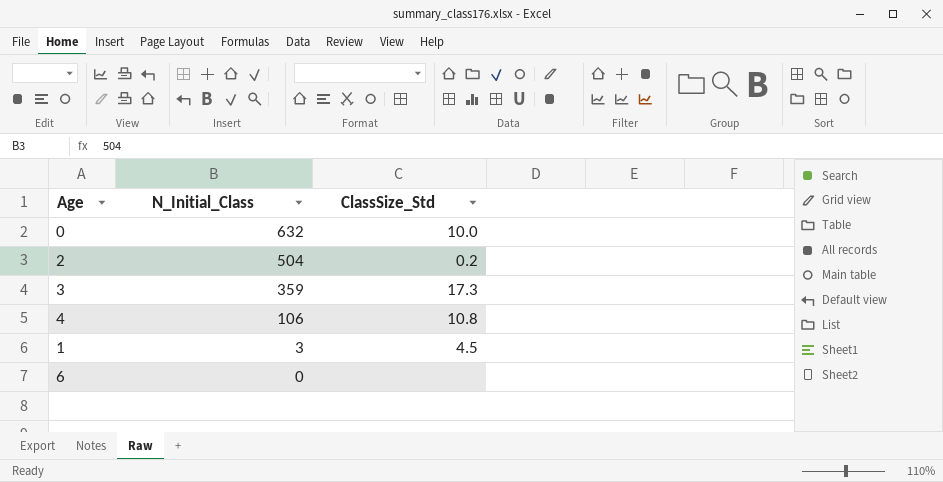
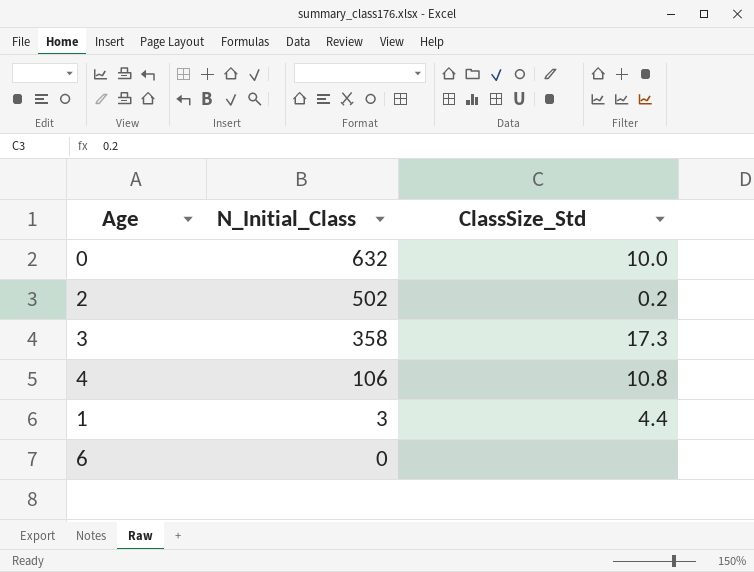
2 | N_Initial_Class: 504 -> 502
3 | N_Initial_Class: 359 -> 358
1 | ClassSize_Std: 4.5 -> 4.4

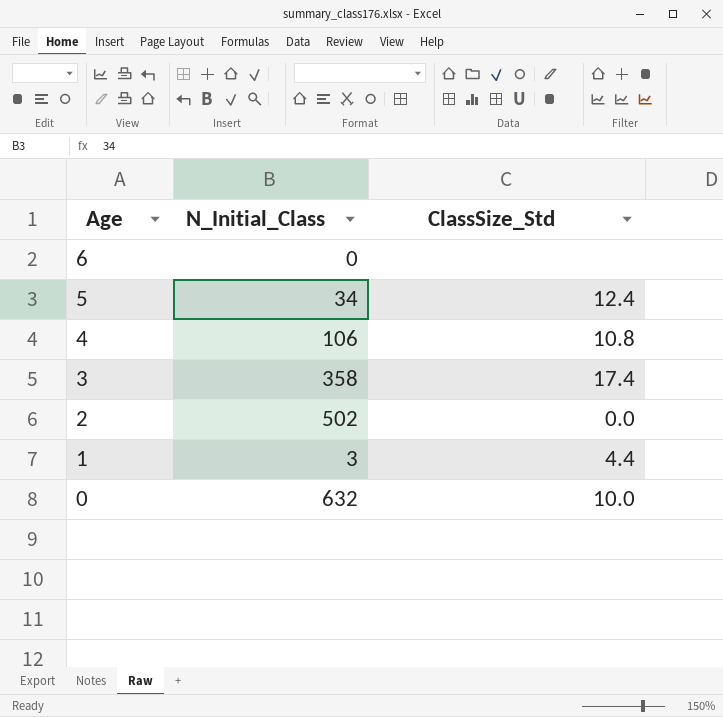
row order: N_Initial_Class descending -> Age descending
row 5: none -> 34 | 12.4
3 | ClassSize_Std: 17.3 -> 17.4
2 | ClassSize_Std: 0.2 -> 0.0

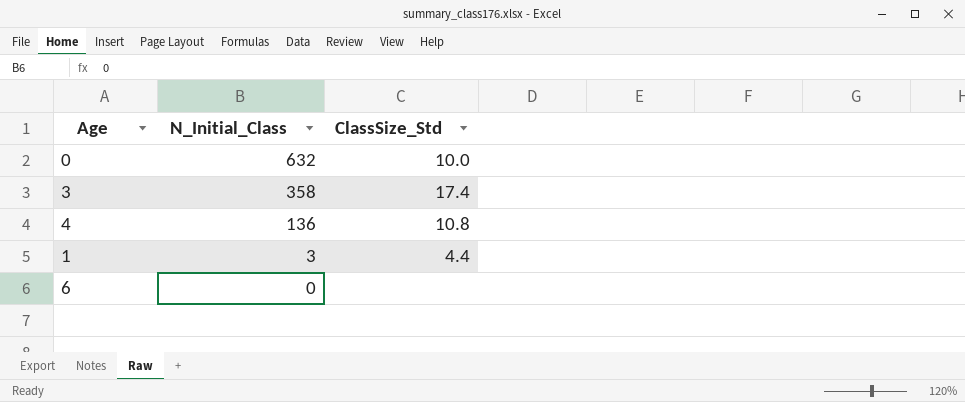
row order: Age descending -> N_Initial_Class descending
row 5: 34 | 12.4 -> none
row 2: 502 | 0.0 -> none
4 | N_Initial_Class: 106 -> 136

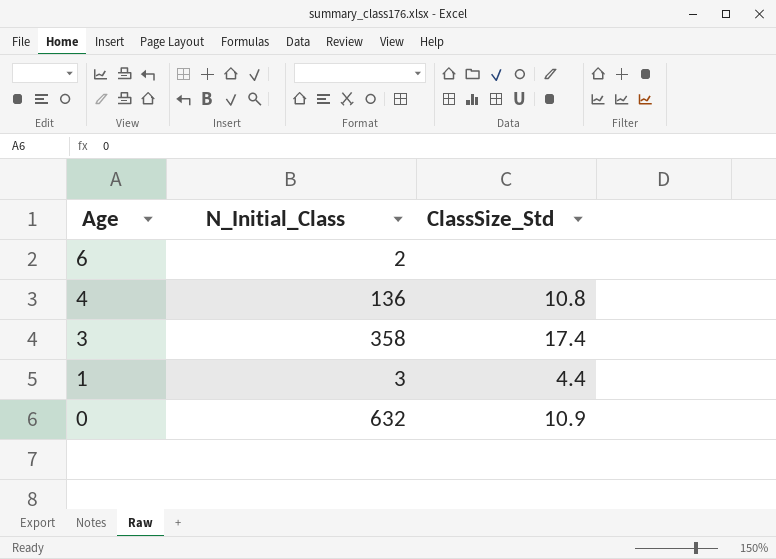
row order: N_Initial_Class descending -> Age descending
6 | N_Initial_Class: 0 -> 2
0 | ClassSize_Std: 10.0 -> 10.9

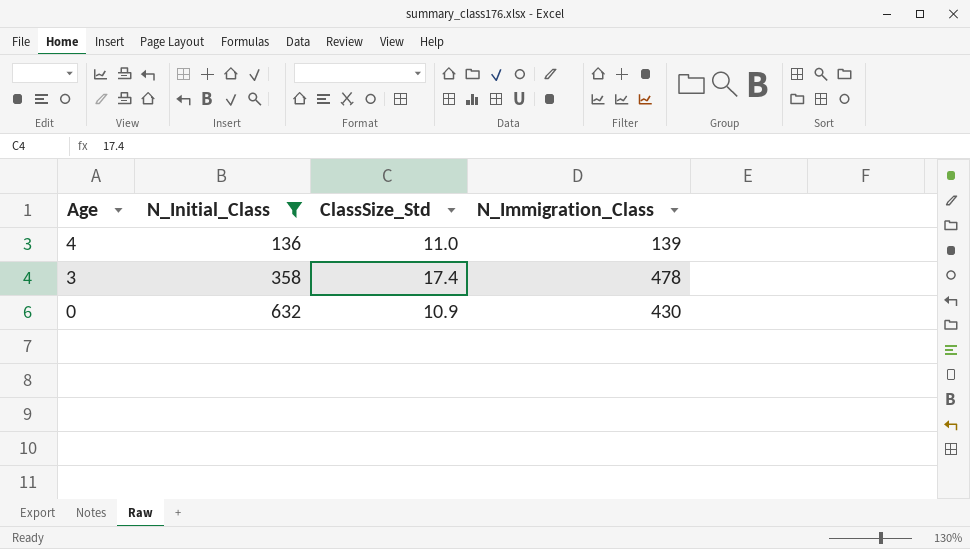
filter: none -> N_Initial_Class >= 136
column N_Immigration_Class | position: none -> 4
4 | ClassSize_Std: 10.8 -> 11.0

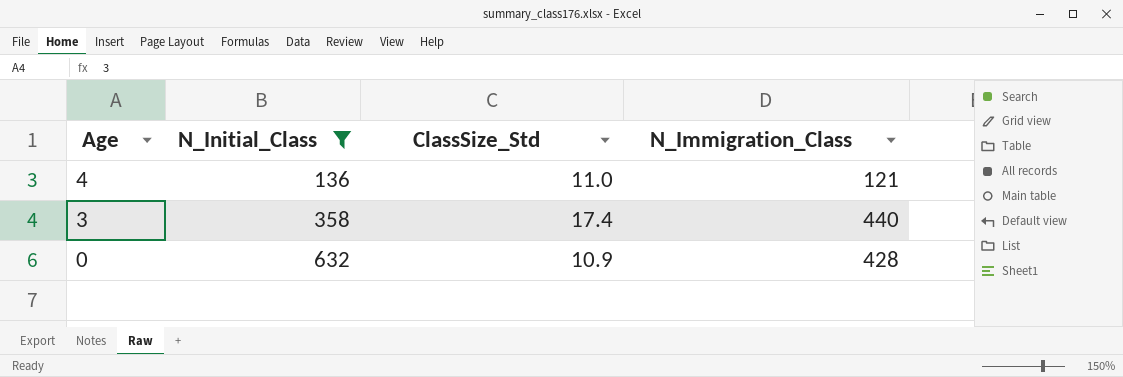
4 | N_Immigration_Class: 139 -> 121
3 | N_Immigration_Class: 478 -> 440
0 | N_Immigration_Class: 430 -> 428

